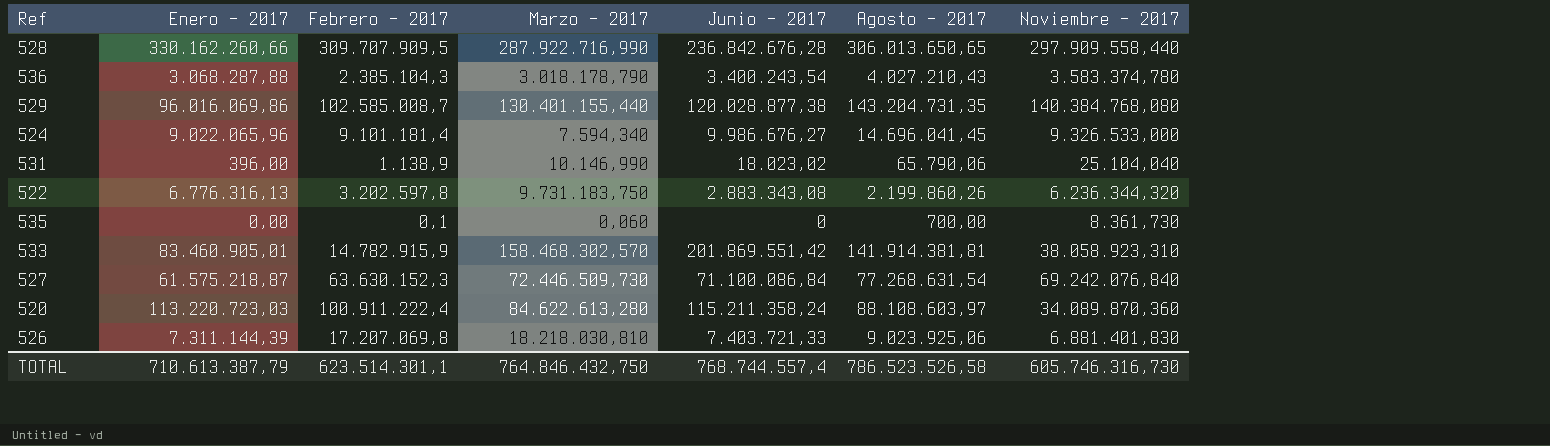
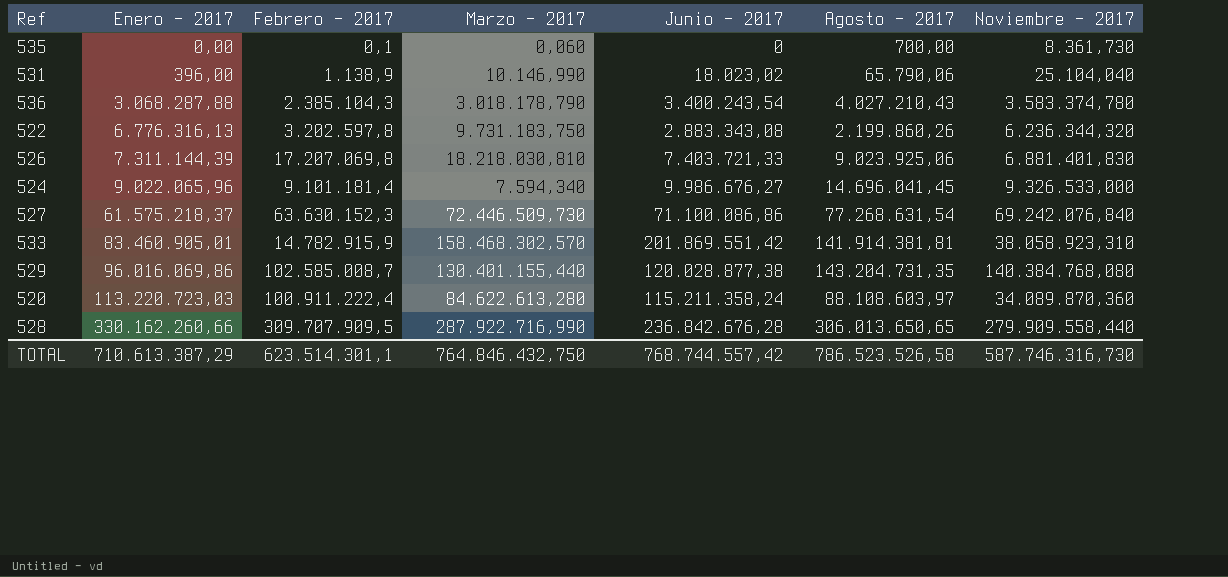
row order: none -> Enero - 2017 ascending
527 | Enero - 2017: 61.575.218,87 -> 61.575.218,37
527 | Junio - 2017: 71.100.086,84 -> 71.100.086,86
528 | Noviembre - 2017: 297.909.558,440 -> 279.909.558,440
TOTAL | Enero - 2017: 710.613.387,79 -> 710.613.387,29
TOTAL | Junio - 2017: 768.744.557,4 -> 768.744.557,42
TOTAL | Noviembre - 2017: 605.746.316,730 -> 587.746.316,730

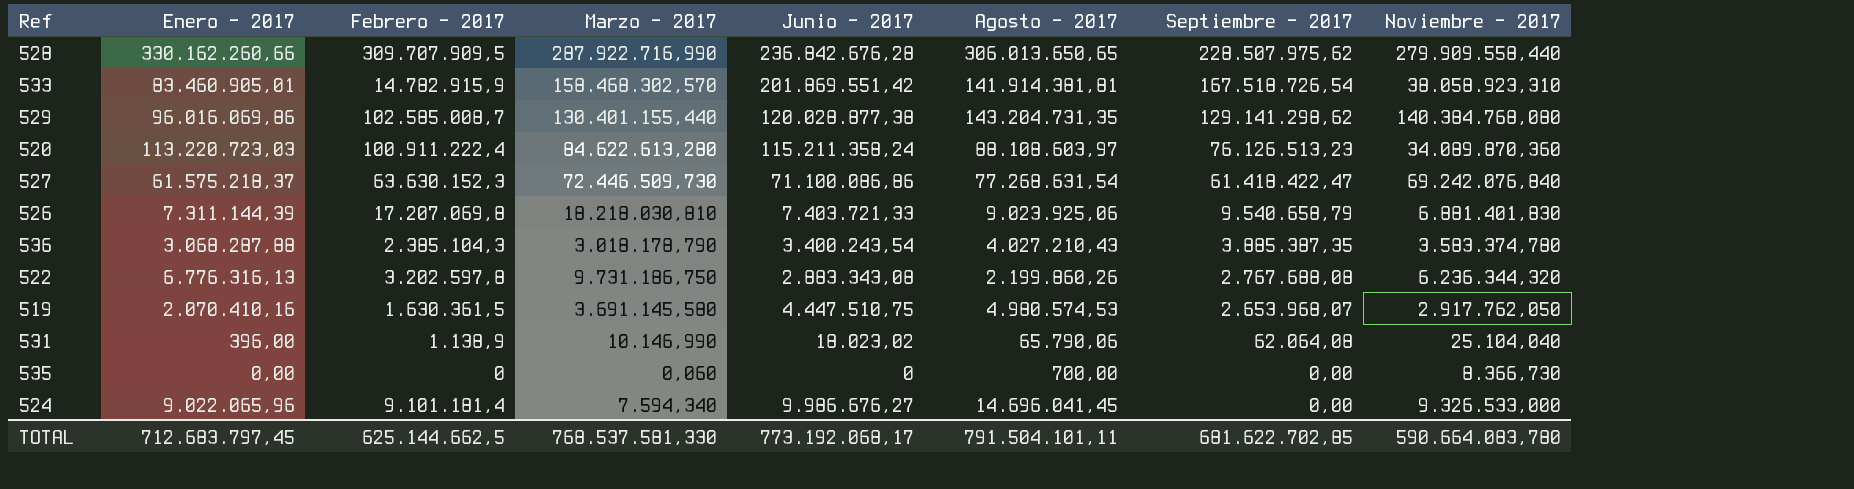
row order: Enero - 2017 ascending -> Septiembre - 2017 descending
column Septiembre - 2017 | position: none -> 7
522 | Marzo - 2017: 9.731.183,750 -> 9.731.186,750
row 519: none -> 2.070.410,16 | 1.630.361,5 | 3.691.145,580 | 4.447.510,75 | 4.980.574,53 | 2.653.968,07 | 2.917.762,050
535 | Febrero - 2017: 0,1 -> 0
535 | Noviembre - 2017: 8.361,730 -> 8.366,730
TOTAL | Enero - 2017: 710.613.387,29 -> 712.683.797,45
TOTAL | Febrero - 2017: 623.514.301,1 -> 625.144.662,5
TOTAL | Marzo - 2017: 764.846.432,750 -> 768.537.581,330
TOTAL | Junio - 2017: 768.744.557,42 -> 773.192.068,17
TOTAL | Agosto - 2017: 786.523.526,58 -> 791.504.101,11
TOTAL | Noviembre - 2017: 587.746.316,730 -> 590.664.083,780

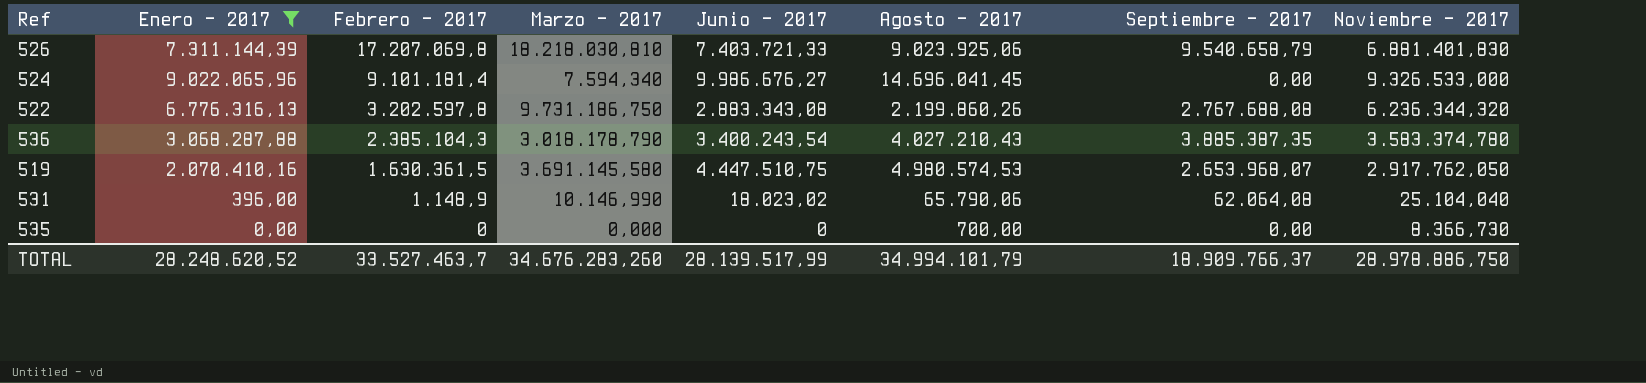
filter: none -> Enero - 2017 <= 9.022.065,96
row order: Septiembre - 2017 descending -> Febrero - 2017 descending
531 | Febrero - 2017: 1.138,9 -> 1.148,9
535 | Marzo - 2017: 0,060 -> 0,000
TOTAL | Enero - 2017: 712.683.797,45 -> 28.248.620,52
TOTAL | Febrero - 2017: 625.144.662,5 -> 33.527.463,7
TOTAL | Marzo - 2017: 768.537.581,330 -> 34.676.283,260
TOTAL | Junio - 2017: 773.192.068,17 -> 28.139.517,99
TOTAL | Agosto - 2017: 791.504.101,11 -> 34.994.101,79
TOTAL | Septiembre - 2017: 681.622.702,85 -> 18.909.766,37
TOTAL | Noviembre - 2017: 590.664.083,780 -> 28.978.886,750

